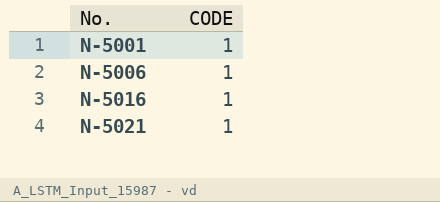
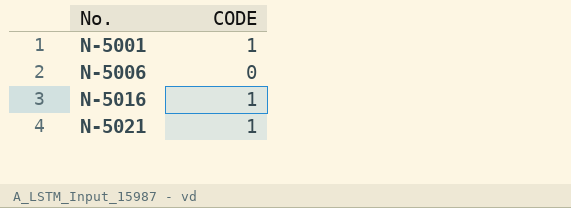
N-5006 | CODE: 1 -> 0

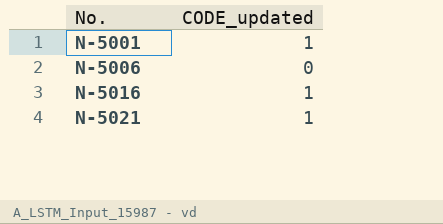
column name: CODE -> CODE_updated

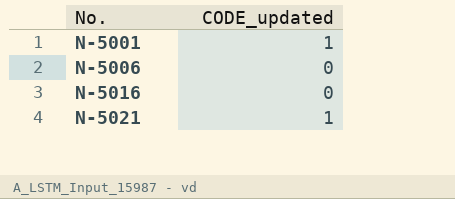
N-5016 | CODE_updated: 1 -> 0

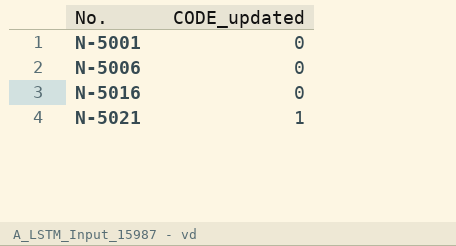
N-5001 | CODE_updated: 1 -> 0

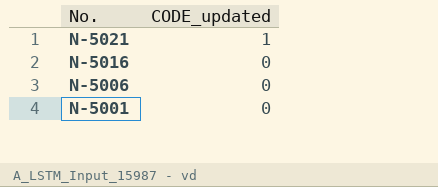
row order: No. ascending -> No. descending

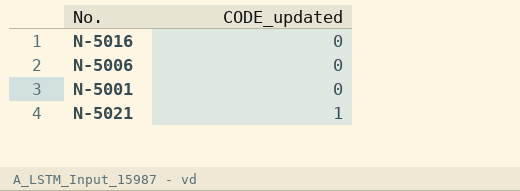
row order: No. descending -> CODE_updated ascending

